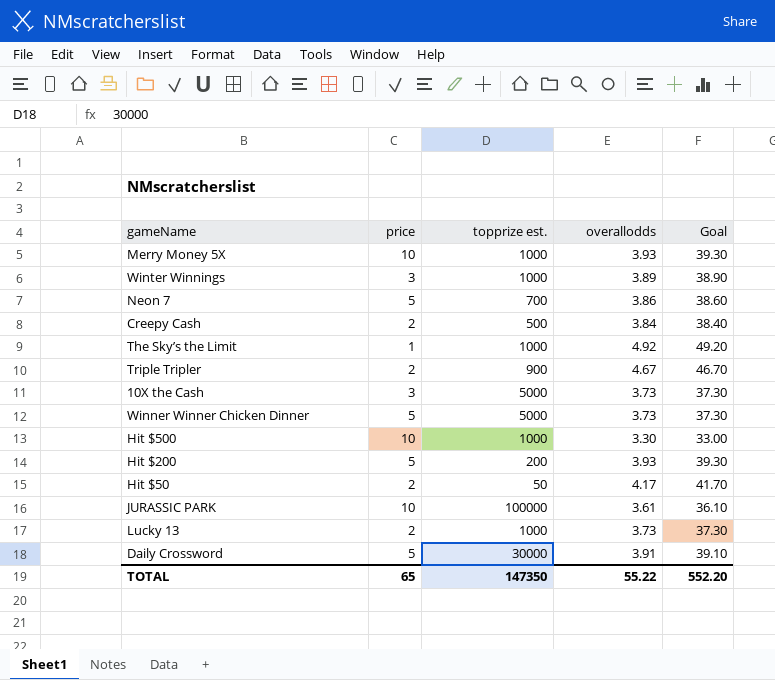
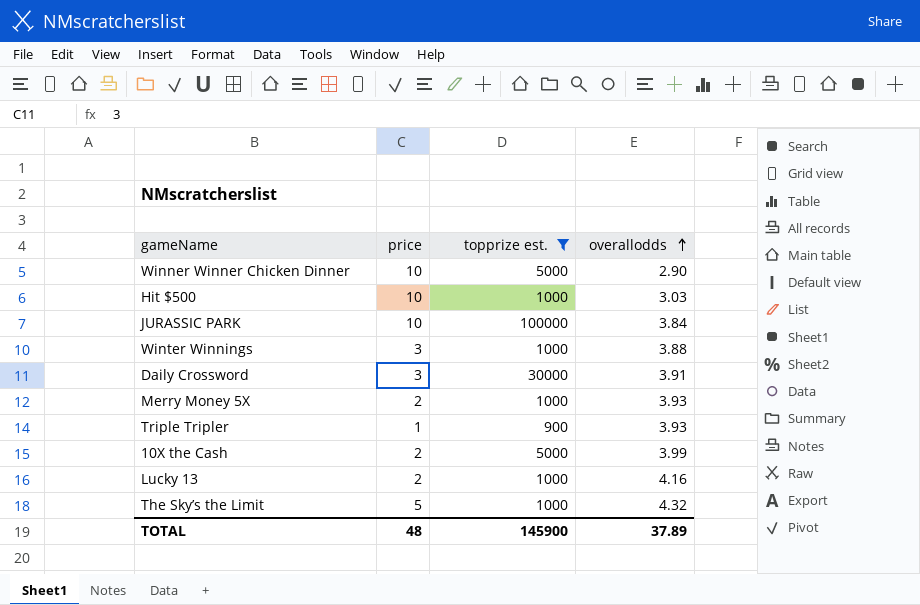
filter: none -> topprize est. >= 900
row order: none -> overallodds ascending
column Goal | formula: [overallodds] * 10 -> none
Winner Winner Chicken Dinner | price: 5 -> 10
Winner Winner Chicken Dinner | overallodds: 3.73 -> 2.90
Hit $500 | overallodds: 3.30 -> 3.03
JURASSIC PARK | overallodds: 3.61 -> 3.84
Winter Winnings | overallodds: 3.89 -> 3.88
Daily Crossword | price: 5 -> 3
Merry Money 5X | price: 10 -> 2
Triple Tripler | price: 2 -> 1
Triple Tripler | overallodds: 4.67 -> 3.93
10X the Cash | price: 3 -> 2
10X the Cash | overallodds: 3.73 -> 3.99
Lucky 13 | overallodds: 3.73 -> 4.16
The Sky’s the Limit | price: 1 -> 5
The Sky’s the Limit | overallodds: 4.92 -> 4.32
TOTAL | price: 65 -> 48
TOTAL | topprize est.: 147350 -> 145900
TOTAL | overallodds: 55.22 -> 37.89

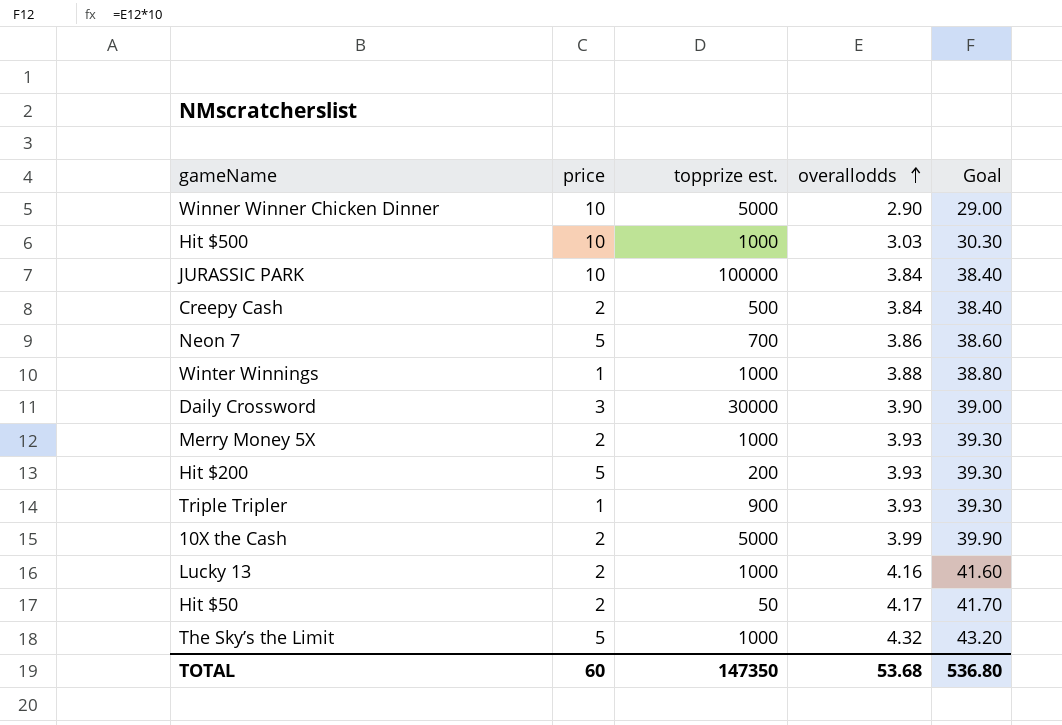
filter: topprize est. >= 900 -> none
column Goal | formula: none -> [overallodds] * 10
Winter Winnings | price: 3 -> 1
Daily Crossword | overallodds: 3.91 -> 3.90
TOTAL | price: 48 -> 60
TOTAL | topprize est.: 145900 -> 147350
TOTAL | overallodds: 37.89 -> 53.68

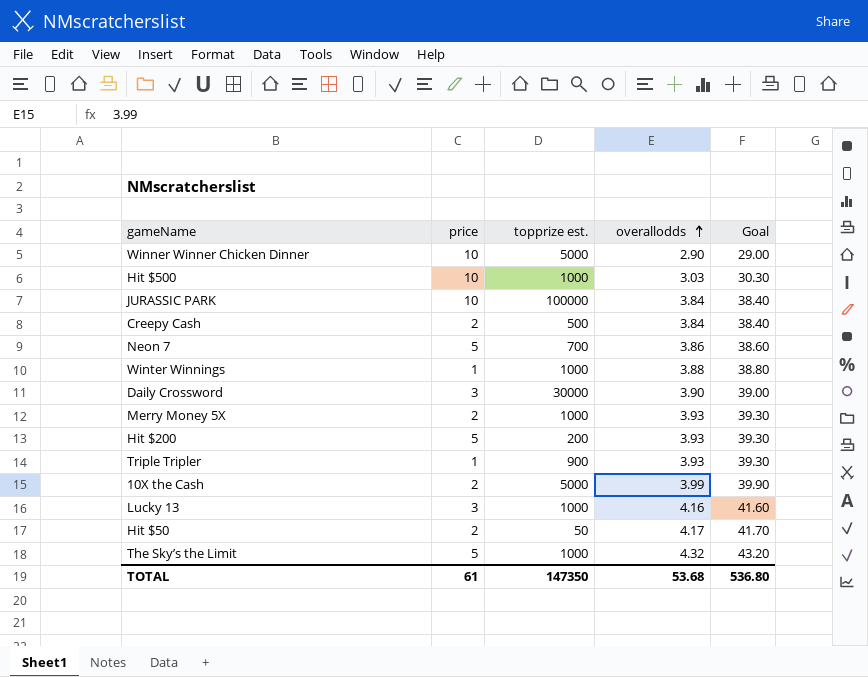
Lucky 13 | price: 2 -> 3
TOTAL | price: 60 -> 61

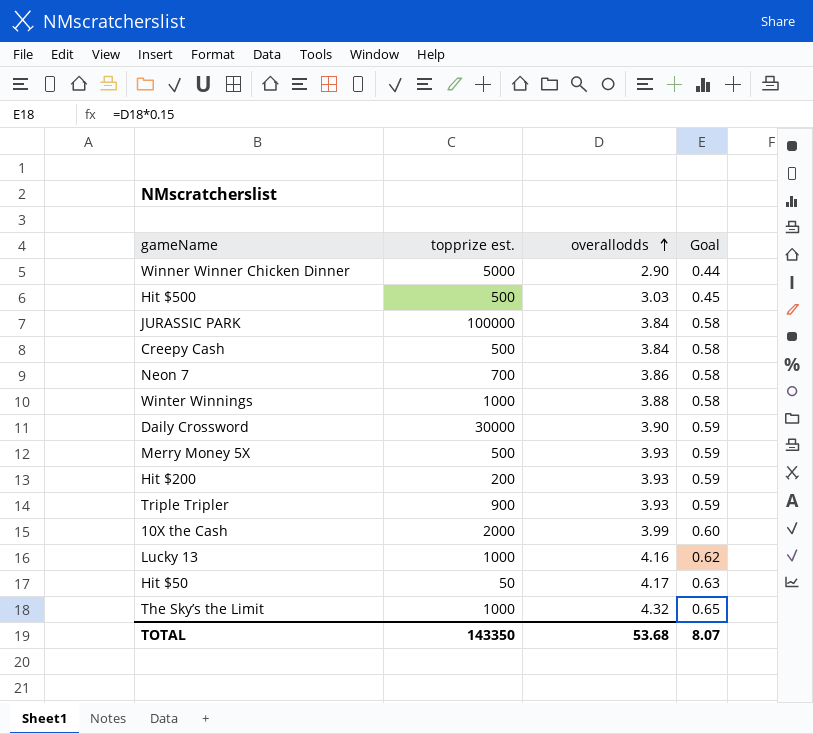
column price | position: 2 -> none
column Goal | formula: [overallodds] * 10 -> [overallodds] * 0.15
Hit $500 | topprize est.: 1000 -> 500
Merry Money 5X | topprize est.: 1000 -> 500
10X the Cash | topprize est.: 5000 -> 2000
TOTAL | topprize est.: 147350 -> 143350
TOTAL | Goal: 536.80 -> 8.07

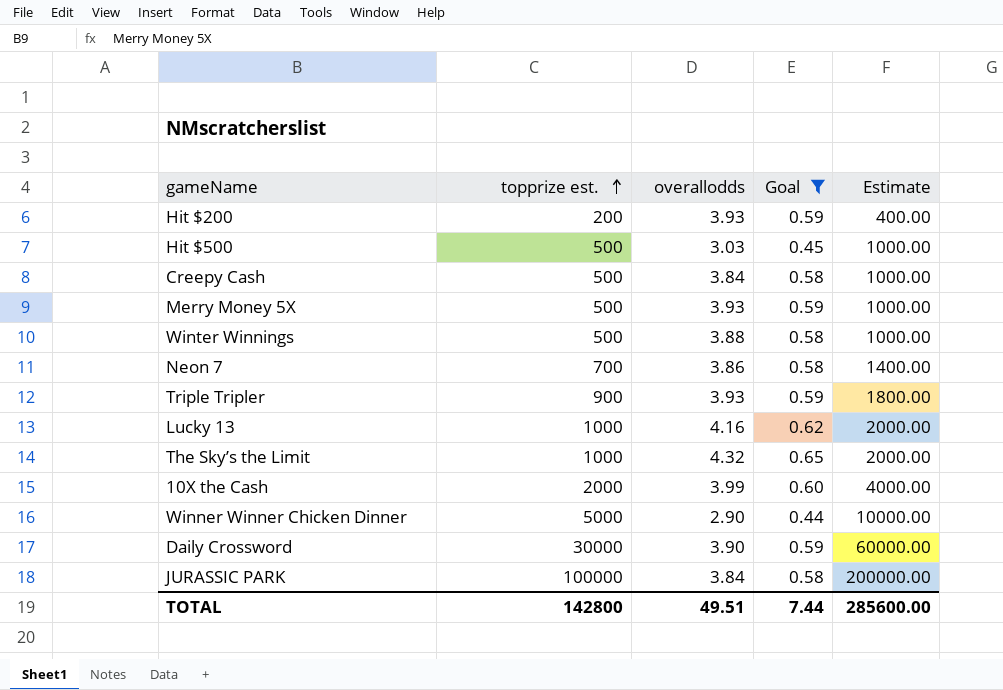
filter: none -> Goal != 0.63
row order: overallodds ascending -> topprize est. ascending
column Estimate | formula: none -> [topprize est.] * 2
Winter Winnings | topprize est.: 1000 -> 500
TOTAL | topprize est.: 143350 -> 142800
TOTAL | overallodds: 53.68 -> 49.51
TOTAL | Goal: 8.07 -> 7.44

